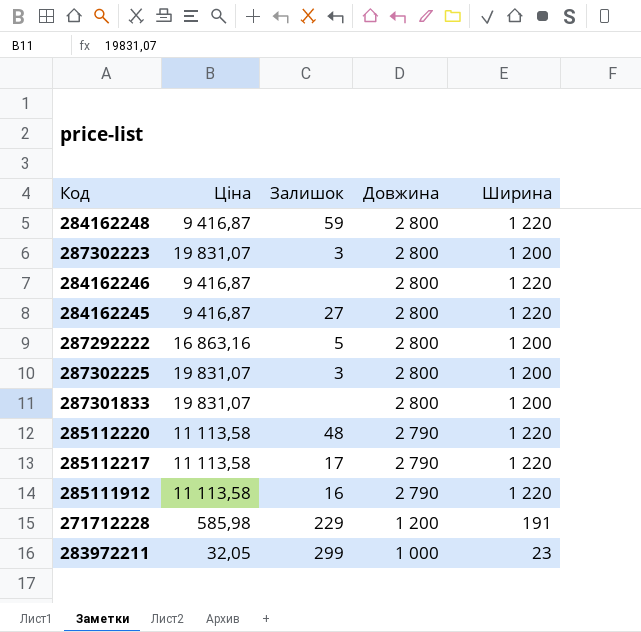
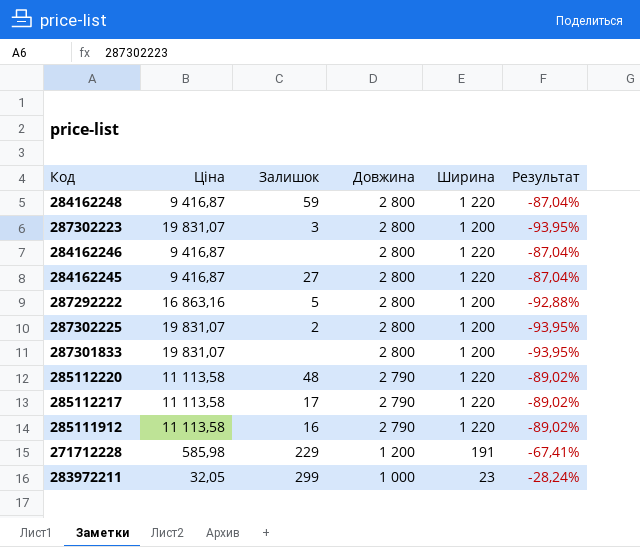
column Результат | formula: none -> ([Ширина] - [Ціна]) / [Ціна]
287302225 | Залишок: 3 -> 2

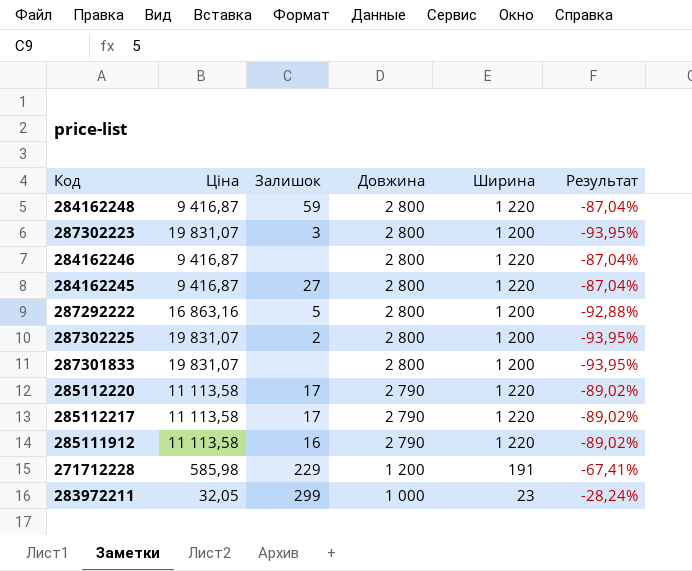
285112220 | Залишок: 48 -> 17

